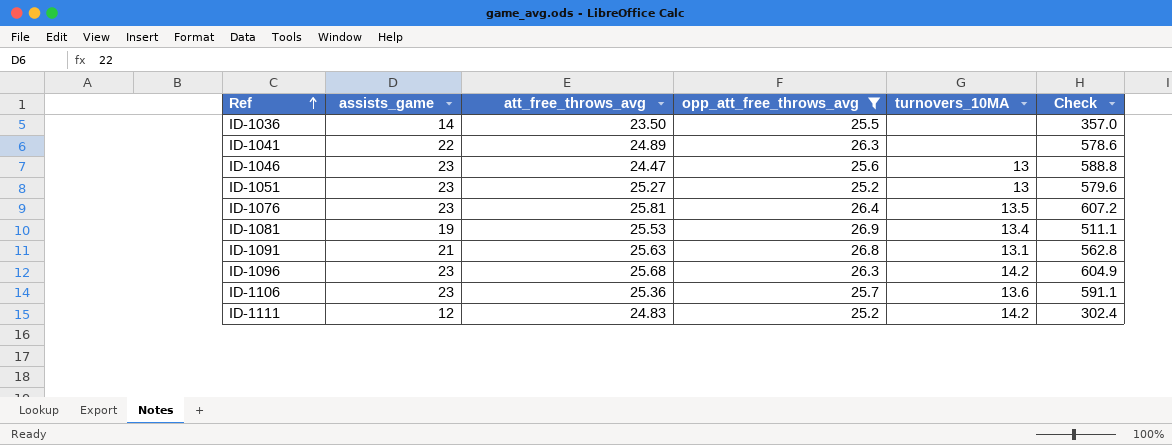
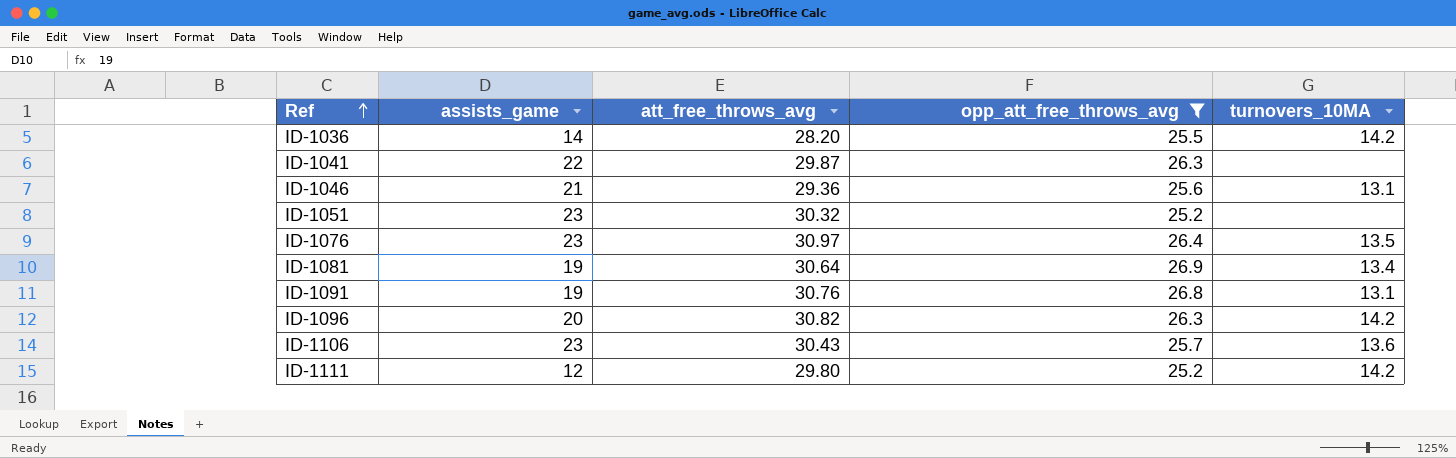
column Check | formula: [assists_game] * [opp_att_free_throws_avg] -> none
ID-1036 | att_free_throws_avg: 23.50 -> 28.20
ID-1036 | turnovers_10MA: none -> 14.2
ID-1041 | att_free_throws_avg: 24.89 -> 29.87
ID-1046 | assists_game: 23 -> 21
ID-1046 | att_free_throws_avg: 24.47 -> 29.36
ID-1046 | turnovers_10MA: 13 -> 13.1
ID-1051 | att_free_throws_avg: 25.27 -> 30.32
ID-1051 | turnovers_10MA: 13 -> none
ID-1076 | att_free_throws_avg: 25.81 -> 30.97
ID-1081 | att_free_throws_avg: 25.53 -> 30.64
ID-1091 | assists_game: 21 -> 19
ID-1091 | att_free_throws_avg: 25.63 -> 30.76
ID-1096 | assists_game: 23 -> 20
ID-1096 | att_free_throws_avg: 25.68 -> 30.82
ID-1106 | att_free_throws_avg: 25.36 -> 30.43
ID-1111 | att_free_throws_avg: 24.83 -> 29.80

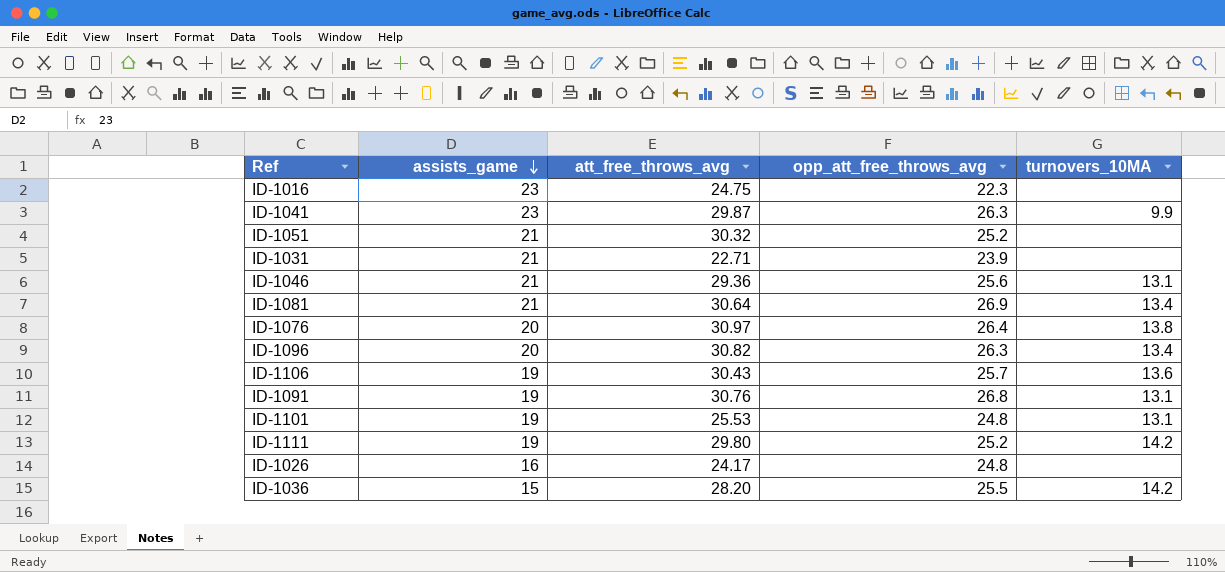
filter: opp_att_free_throws_avg >= 25.2 -> none
row order: Ref ascending -> assists_game descending
ID-1041 | assists_game: 22 -> 23
ID-1041 | turnovers_10MA: none -> 9.9
ID-1051 | assists_game: 23 -> 21
ID-1081 | assists_game: 19 -> 21
ID-1076 | assists_game: 23 -> 20
ID-1076 | turnovers_10MA: 13.5 -> 13.8
ID-1096 | turnovers_10MA: 14.2 -> 13.4
ID-1106 | assists_game: 23 -> 19
ID-1111 | assists_game: 12 -> 19
ID-1036 | assists_game: 14 -> 15

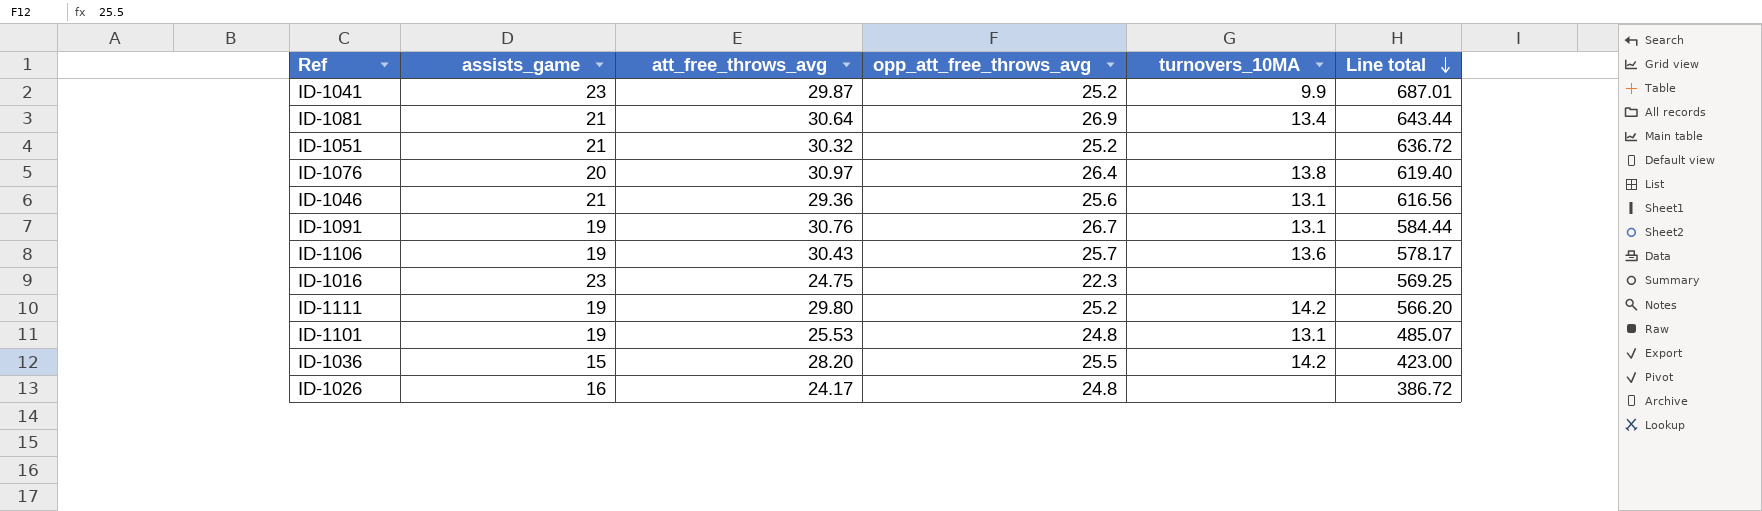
row order: assists_game descending -> Line total descending
column Line total | formula: none -> [assists_game] * [att_free_throws_avg]
row ID-1031: 21 | 22.71 | 23.9 | none -> none
row ID-1096: 20 | 30.82 | 26.3 | 13.4 -> none
ID-1041 | opp_att_free_throws_avg: 26.3 -> 25.2
ID-1091 | opp_att_free_throws_avg: 26.8 -> 26.7

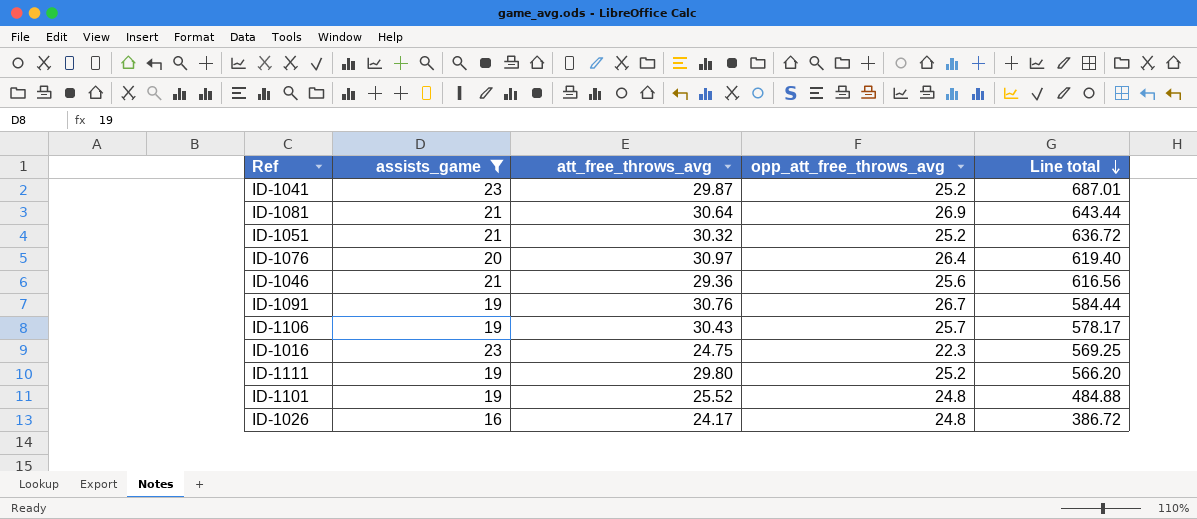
filter: none -> assists_game != 15
column turnovers_10MA | position: 5 -> none
ID-1101 | att_free_throws_avg: 25.53 -> 25.52
ID-1101 | Line total: 485.07 -> 484.88

